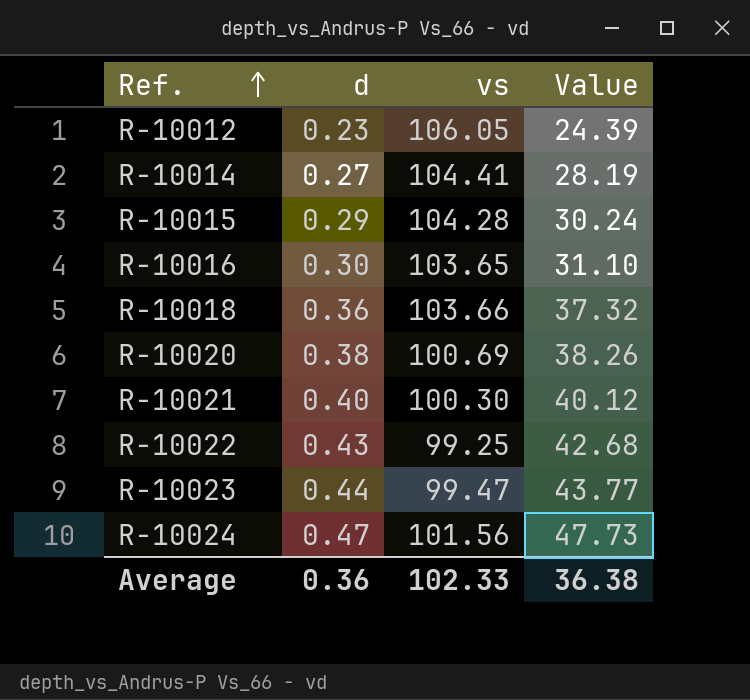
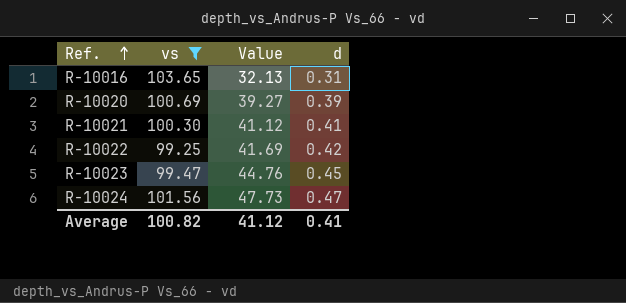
filter: none -> vs <= 103.65
column d | position: 2 -> 4
R-10016 | Value: 31.10 -> 32.13
R-10016 | d: 0.30 -> 0.31
R-10020 | Value: 38.26 -> 39.27
R-10020 | d: 0.38 -> 0.39
R-10021 | Value: 40.12 -> 41.12
R-10021 | d: 0.40 -> 0.41
R-10022 | Value: 42.68 -> 41.69
R-10022 | d: 0.43 -> 0.42
R-10023 | Value: 43.77 -> 44.76
R-10023 | d: 0.44 -> 0.45
Average | vs: 102.33 -> 100.82
Average | Value: 36.38 -> 41.12
Average | d: 0.36 -> 0.41

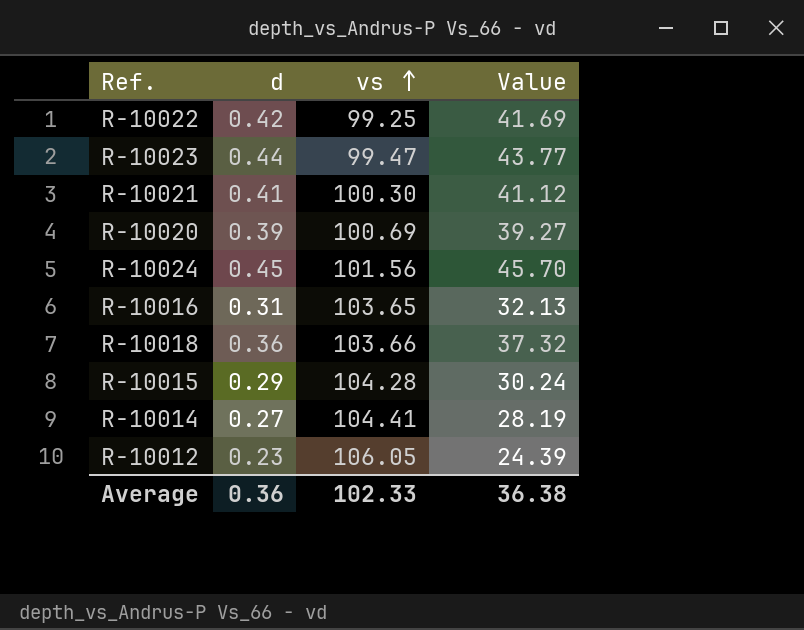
filter: vs <= 103.65 -> none
row order: Ref. ascending -> vs ascending
column d | position: 4 -> 2
R-10023 | d: 0.45 -> 0.44
R-10023 | Value: 44.76 -> 43.77
R-10024 | d: 0.47 -> 0.45
R-10024 | Value: 47.73 -> 45.70
Average | d: 0.41 -> 0.36
Average | vs: 100.82 -> 102.33
Average | Value: 41.12 -> 36.38

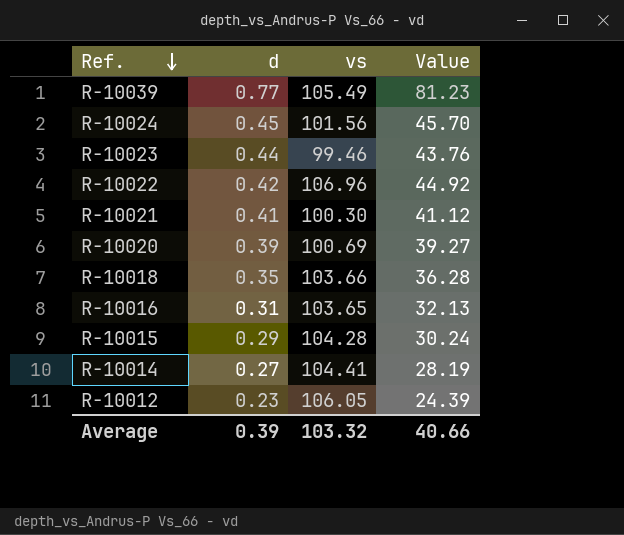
row order: vs ascending -> Ref. descending
row R-10039: none -> 0.77 | 105.49 | 81.23
R-10023 | vs: 99.47 -> 99.46
R-10023 | Value: 43.77 -> 43.76
R-10022 | vs: 99.25 -> 106.96
R-10022 | Value: 41.69 -> 44.92
R-10018 | d: 0.36 -> 0.35
R-10018 | Value: 37.32 -> 36.28
Average | d: 0.36 -> 0.39
Average | vs: 102.33 -> 103.32
Average | Value: 36.38 -> 40.66

